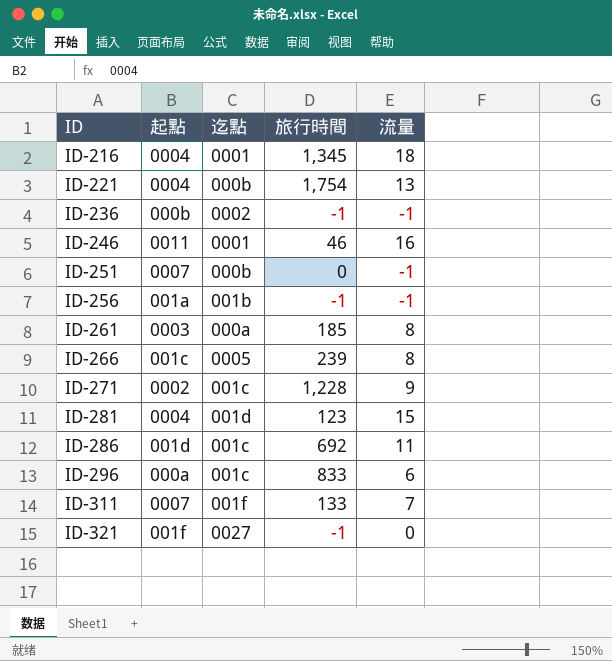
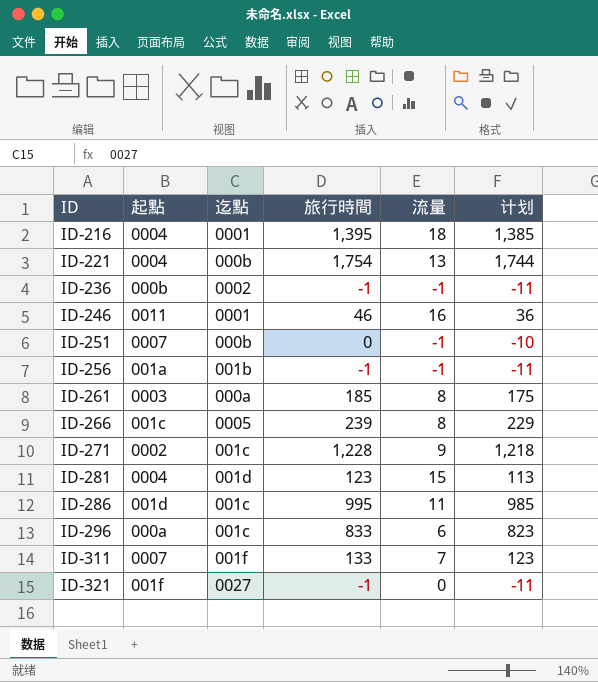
column 计划 | formula: none -> [旅行時間] - 10
ID-216 | 旅行時間: 1,345 -> 1,395
ID-286 | 旅行時間: 692 -> 995

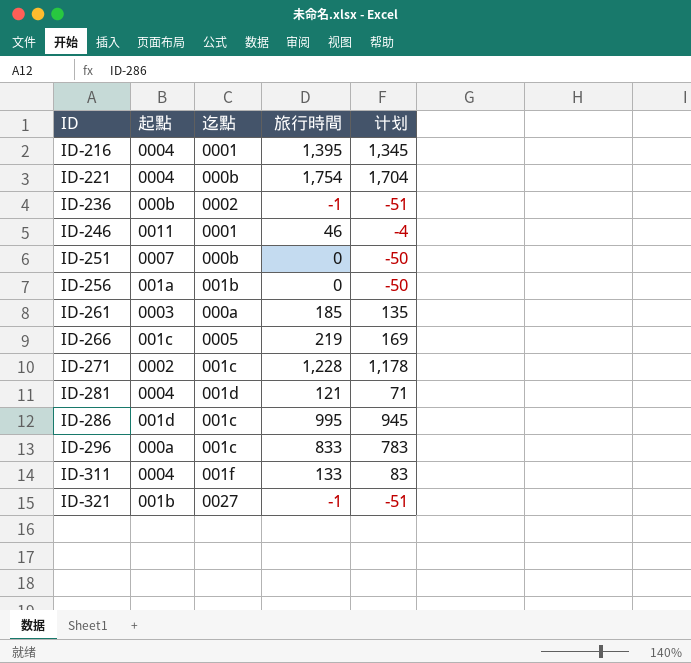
column 流量 | position: 5 -> none
column 计划 | formula: [旅行時間] - 10 -> [旅行時間] - 50
ID-256 | 旅行時間: -1 -> 0
ID-266 | 旅行時間: 239 -> 219
ID-281 | 旅行時間: 123 -> 121
ID-311 | 起點: 0007 -> 0004
ID-321 | 起點: 001f -> 001b

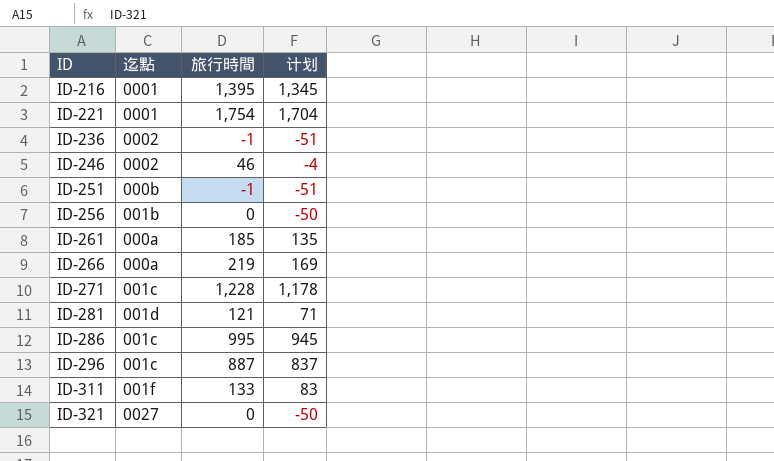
column 起點 | position: 2 -> none
ID-221 | 迄點: 000b -> 0001
ID-246 | 迄點: 0001 -> 0002
ID-251 | 旅行時間: 0 -> -1
ID-251 | 计划: -50 -> -51
ID-266 | 迄點: 0005 -> 000a
ID-296 | 旅行時間: 833 -> 887
ID-296 | 计划: 783 -> 837
ID-321 | 旅行時間: -1 -> 0
ID-321 | 计划: -51 -> -50

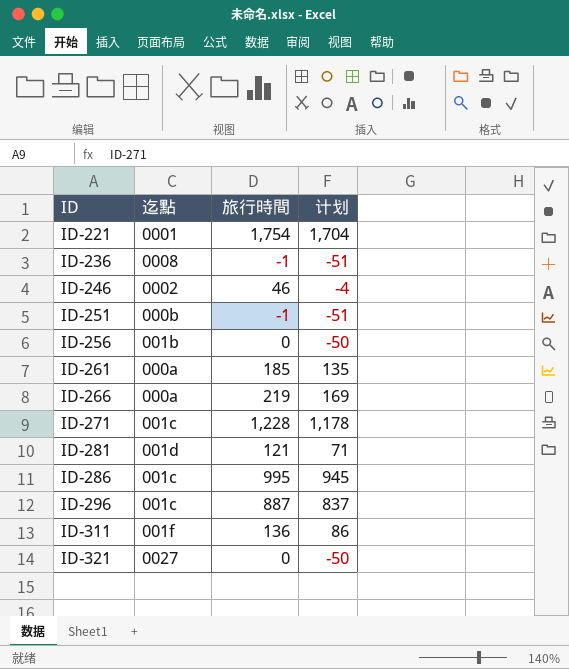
row ID-216: 0001 | 1,395 | 1,345 -> none
ID-236 | 迄點: 0002 -> 0008
ID-311 | 旅行時間: 133 -> 136
ID-311 | 计划: 83 -> 86

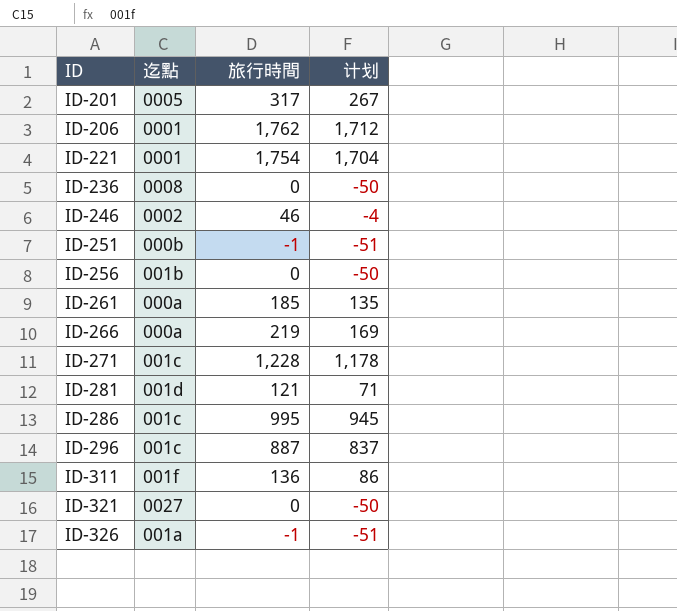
row ID-201: none -> 0005 | 317 | 267
row ID-206: none -> 0001 | 1,762 | 1,712
ID-236 | 旅行時間: -1 -> 0
ID-236 | 计划: -51 -> -50
row ID-326: none -> 001a | -1 | -51

